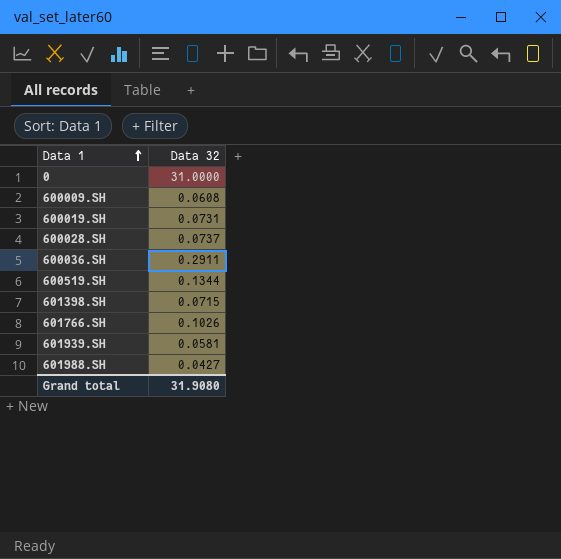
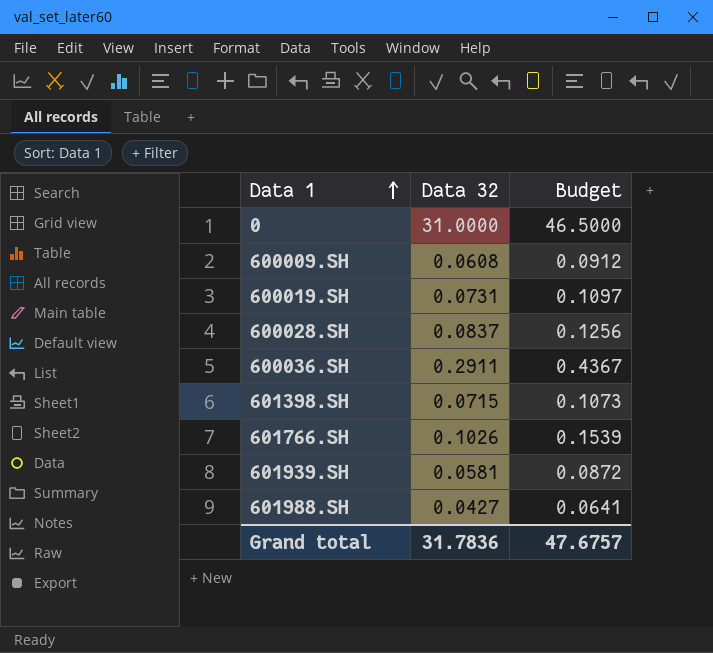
column Budget | formula: none -> [Data 32] * 1.5
row 600519.SH: 0.1344 -> none
600028.SH | Data 32: 0.0737 -> 0.0837
Grand total | Data 32: 31.9080 -> 31.7836

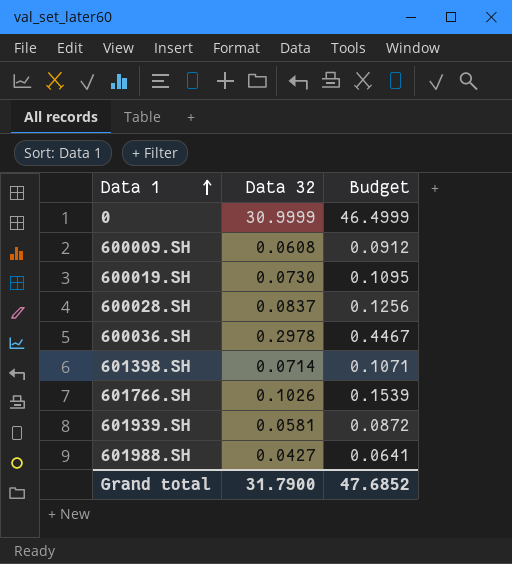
0 | Data 32: 31.0000 -> 30.9999
0 | Budget: 46.5000 -> 46.4999
600019.SH | Data 32: 0.0731 -> 0.0730
600019.SH | Budget: 0.1097 -> 0.1095
600036.SH | Data 32: 0.2911 -> 0.2978
600036.SH | Budget: 0.4367 -> 0.4467
601398.SH | Data 32: 0.0715 -> 0.0714
601398.SH | Budget: 0.1073 -> 0.1071
Grand total | Data 32: 31.7836 -> 31.7900
Grand total | Budget: 47.6757 -> 47.6852

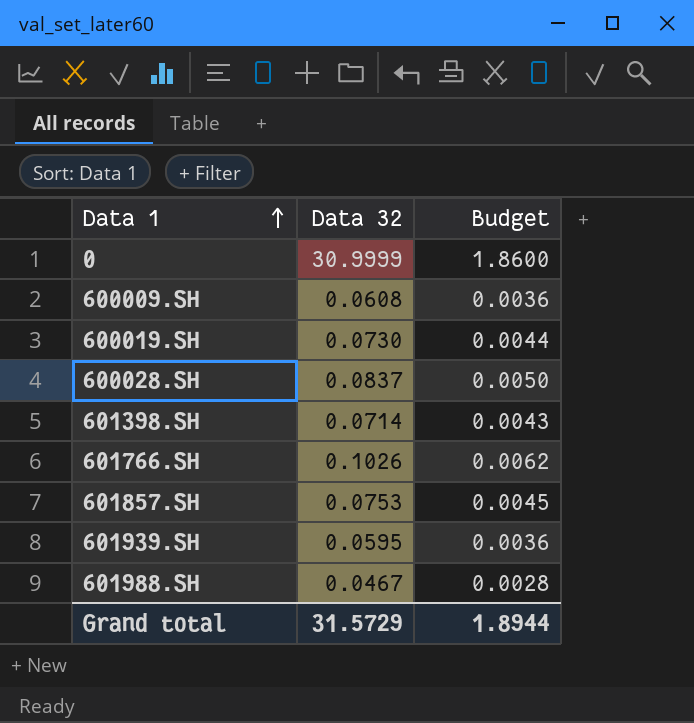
column Budget | formula: [Data 32] * 1.5 -> [Data 32] * 0.06
row 600036.SH: 0.2978 | 0.4467 -> none
row 601857.SH: none -> 0.0753 | 0.0045
601939.SH | Data 32: 0.0581 -> 0.0595
601988.SH | Data 32: 0.0427 -> 0.0467
Grand total | Data 32: 31.7900 -> 31.5729
Grand total | Budget: 47.6852 -> 1.8944

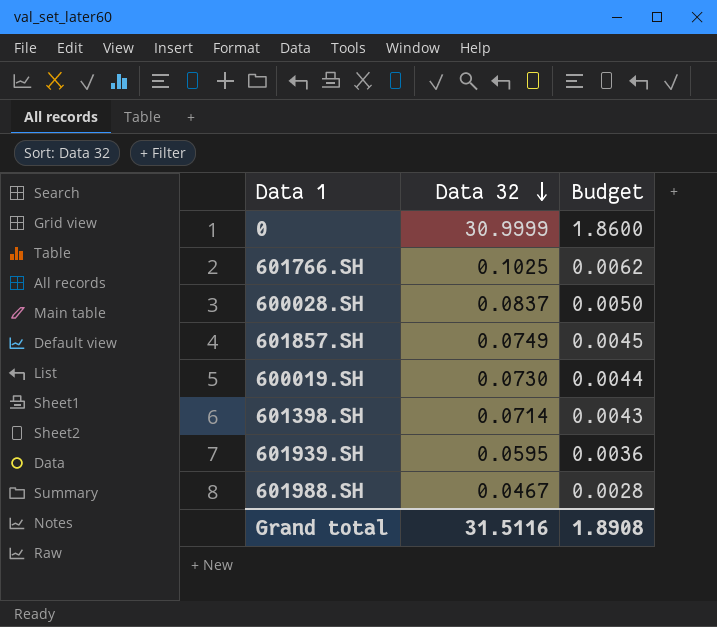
row order: Data 1 ascending -> Data 32 descending
row 600009.SH: 0.0608 | 0.0036 -> none
601766.SH | Data 32: 0.1026 -> 0.1025
601857.SH | Data 32: 0.0753 -> 0.0749
Grand total | Data 32: 31.5729 -> 31.5116
Grand total | Budget: 1.8944 -> 1.8908

